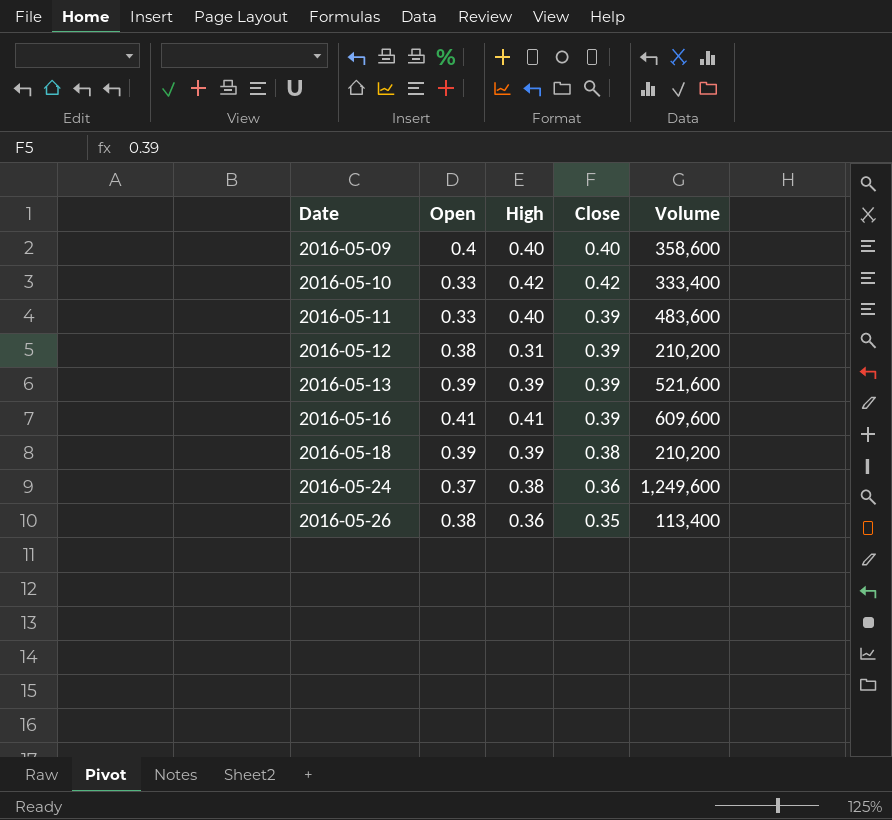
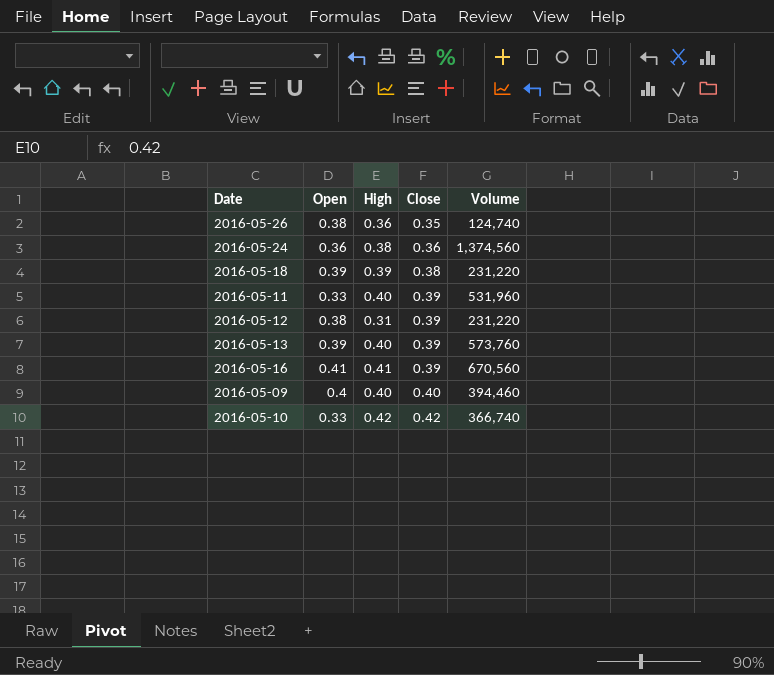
row order: Date ascending -> Close ascending
2016-05-26 | Volume: 113,400 -> 124,740
2016-05-24 | Open: 0.37 -> 0.36
2016-05-24 | Volume: 1,249,600 -> 1,374,560
2016-05-18 | Volume: 210,200 -> 231,220
2016-05-11 | Volume: 483,600 -> 531,960
2016-05-12 | Volume: 210,200 -> 231,220
2016-05-13 | High: 0.39 -> 0.40
2016-05-13 | Volume: 521,600 -> 573,760
2016-05-16 | Volume: 609,600 -> 670,560
2016-05-09 | Volume: 358,600 -> 394,460
2016-05-10 | Volume: 333,400 -> 366,740

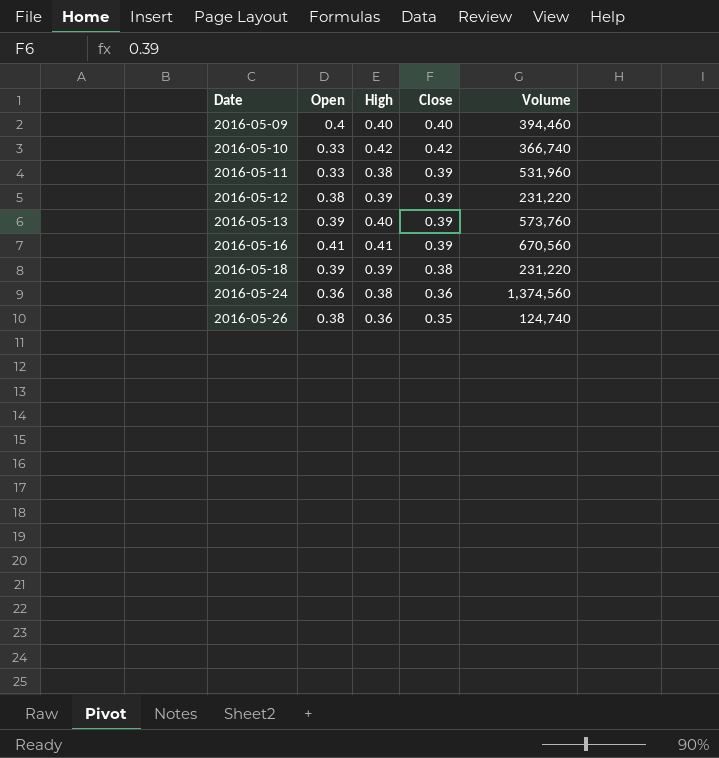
row order: Close ascending -> Date ascending
2016-05-11 | High: 0.40 -> 0.38
2016-05-12 | High: 0.31 -> 0.39

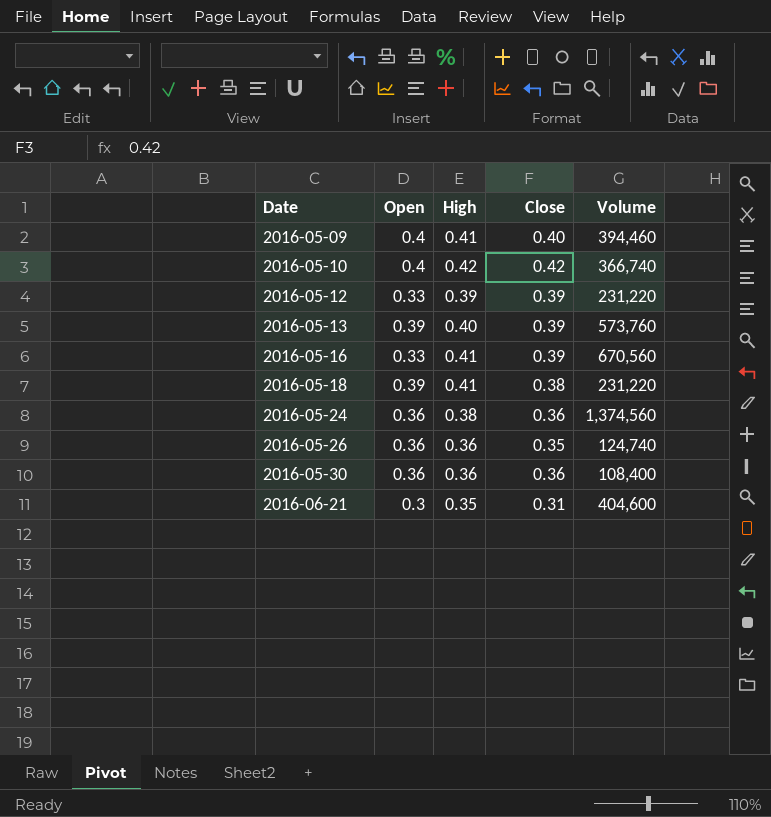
row 2016-05-11: 0.33 | 0.38 | 0.39 | 531,960 -> none
2016-05-09 | High: 0.40 -> 0.41
2016-05-10 | Open: 0.33 -> 0.4
2016-05-12 | Open: 0.38 -> 0.33
2016-05-16 | Open: 0.41 -> 0.33
2016-05-18 | High: 0.39 -> 0.41
2016-05-26 | Open: 0.38 -> 0.36
row 2016-05-30: none -> 0.36 | 0.36 | 0.36 | 108,400
row 2016-06-21: none -> 0.3 | 0.35 | 0.31 | 404,600

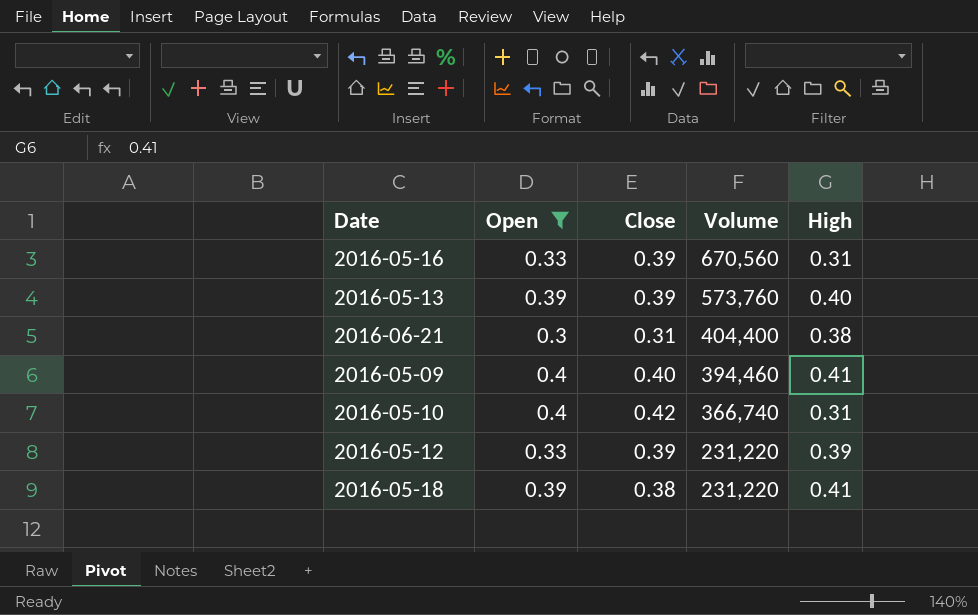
filter: none -> Open != 0.36
row order: Date ascending -> Volume descending
column High | position: 3 -> 5
2016-05-16 | High: 0.41 -> 0.31
2016-06-21 | Volume: 404,600 -> 404,400
2016-06-21 | High: 0.35 -> 0.38
2016-05-10 | High: 0.42 -> 0.31

